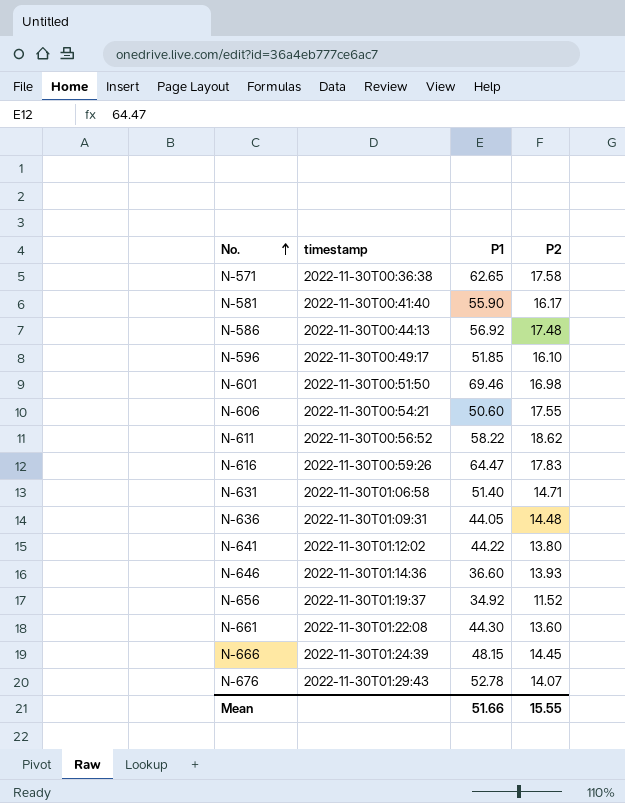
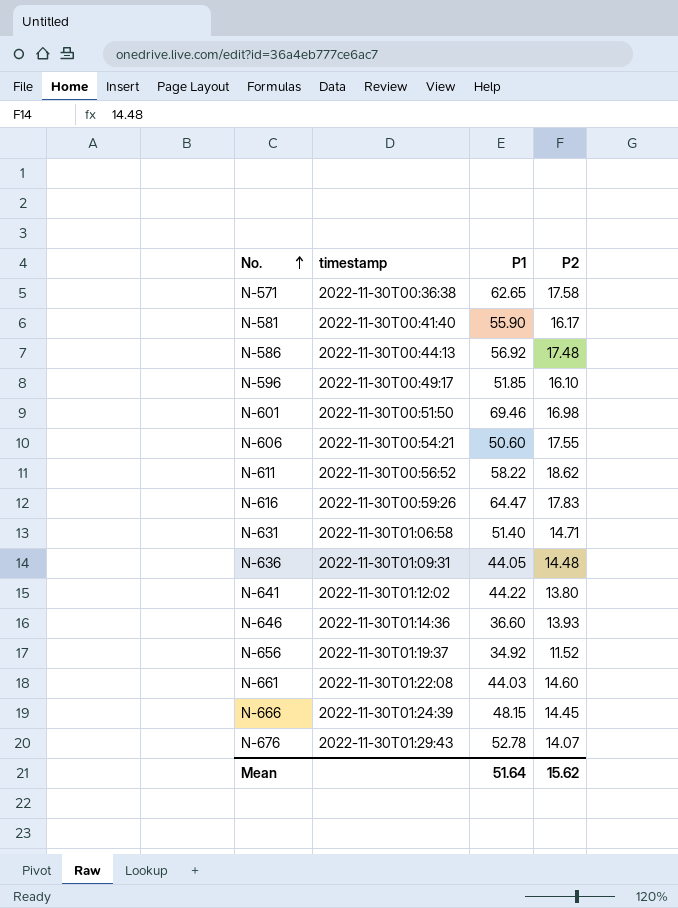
N-661 | P1: 44.30 -> 44.03
N-661 | P2: 13.60 -> 14.60
Mean | P1: 51.66 -> 51.64
Mean | P2: 15.55 -> 15.62

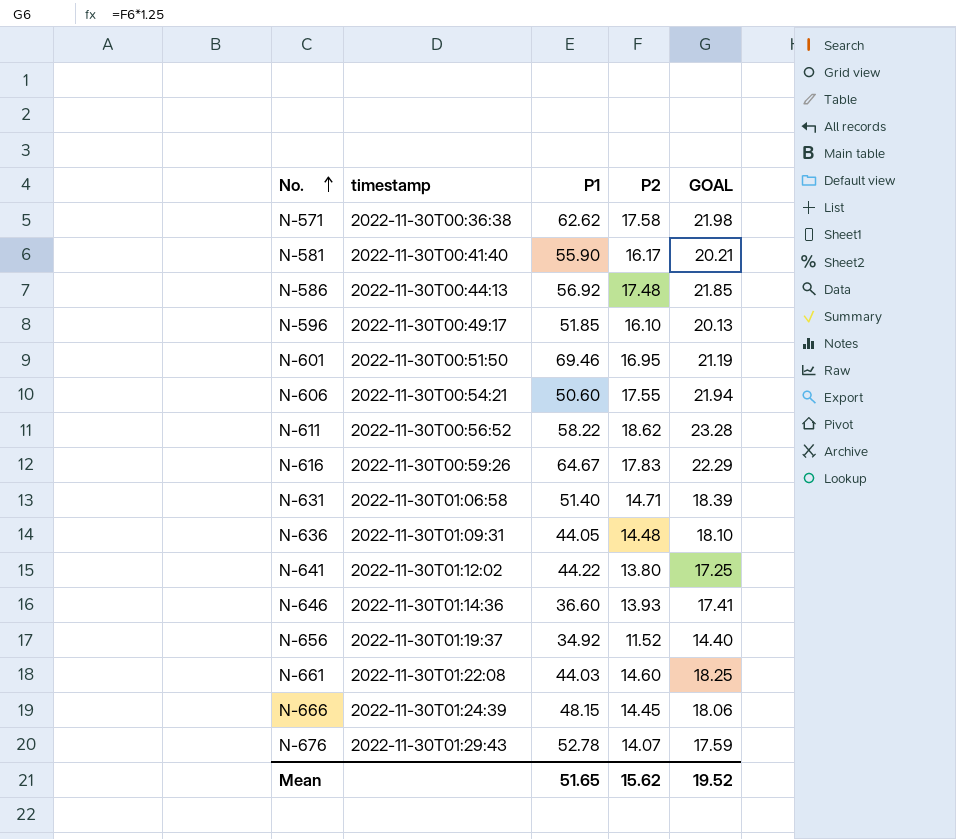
column GOAL | formula: none -> [P2] * 1.25
N-571 | P1: 62.65 -> 62.62
N-601 | P2: 16.98 -> 16.95
N-616 | P1: 64.47 -> 64.67
Mean | P1: 51.64 -> 51.65

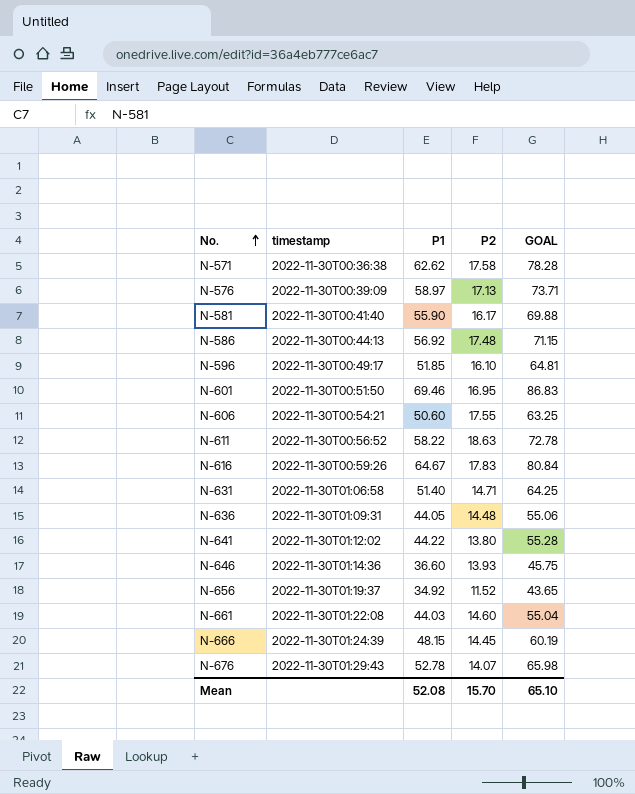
column GOAL | formula: [P2] * 1.25 -> [P1] * 1.25
row N-576: none -> 2022-11-30T00:39:09 | 58.97 | 17.13 | 73.71
N-611 | P2: 18.62 -> 18.63
Mean | P1: 51.65 -> 52.08
Mean | P2: 15.62 -> 15.70
Mean | GOAL: 19.52 -> 65.10

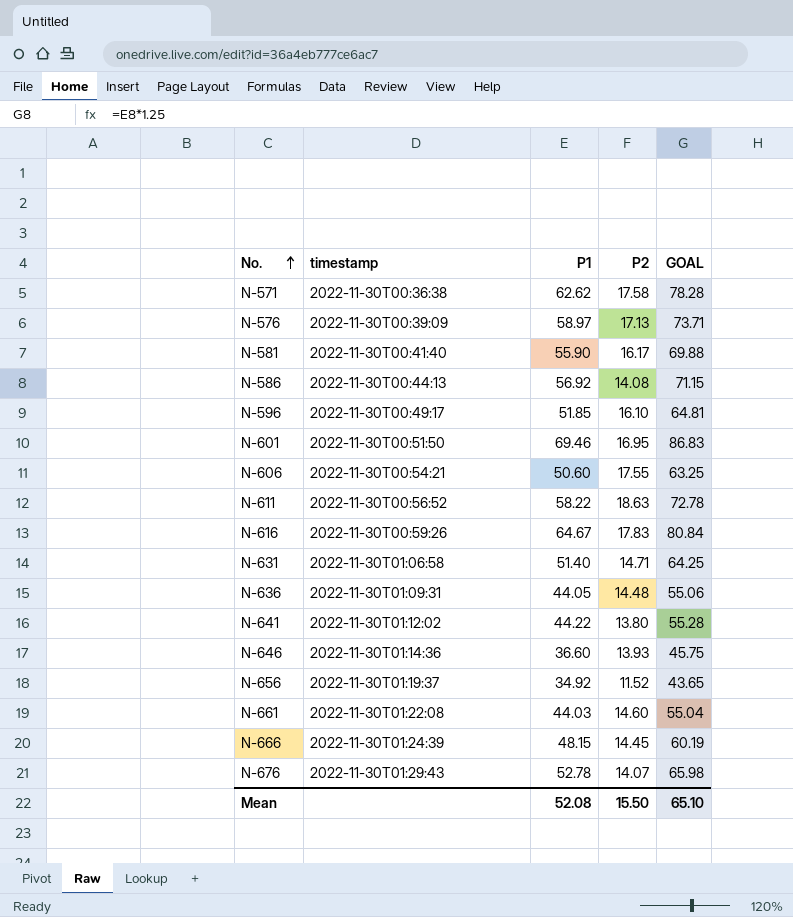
N-586 | P2: 17.48 -> 14.08
Mean | P2: 15.70 -> 15.50

